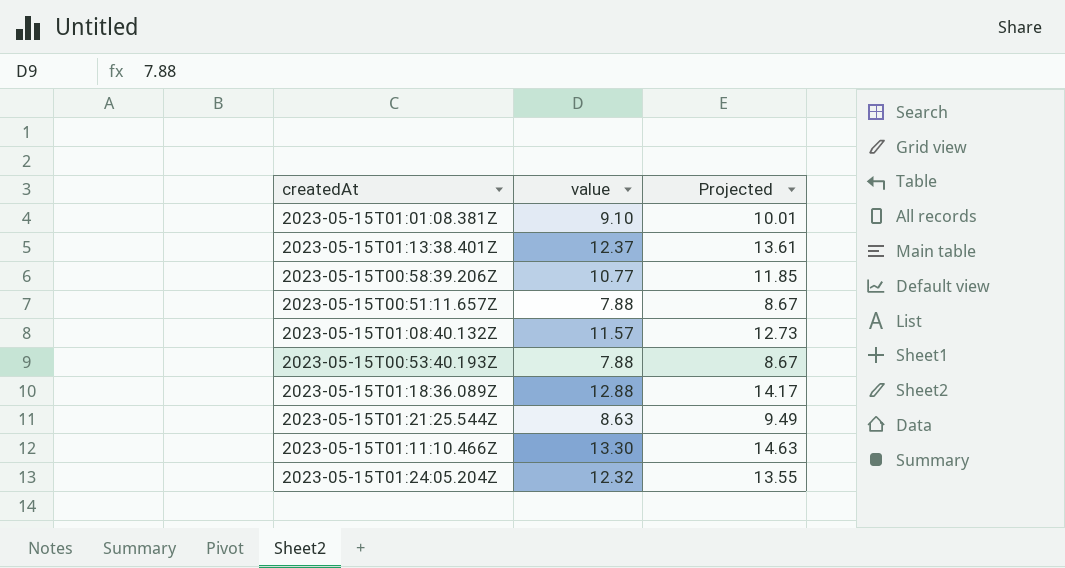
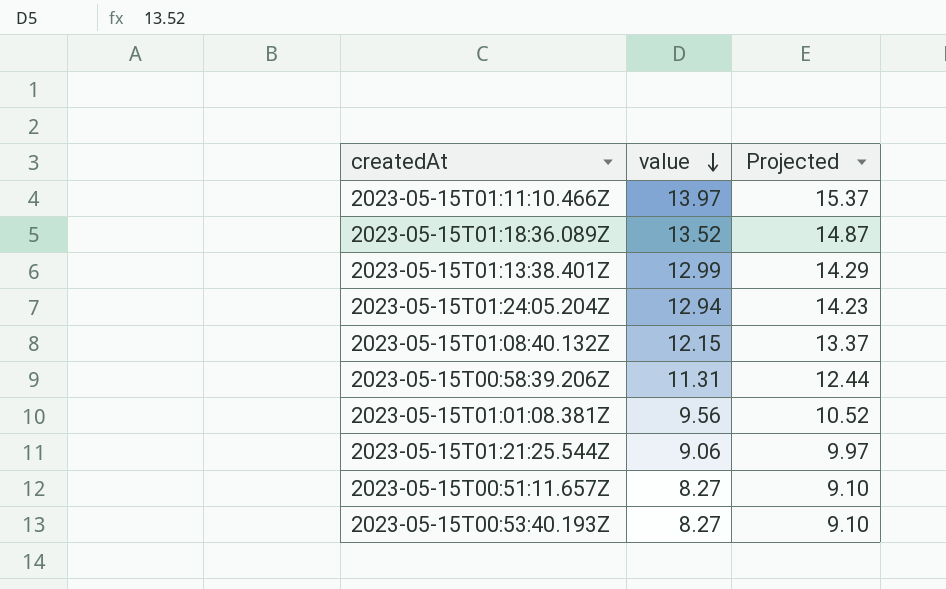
row order: none -> value descending
2023-05-15T01:11:10.466Z | value: 13.30 -> 13.97
2023-05-15T01:11:10.466Z | Projected: 14.63 -> 15.37
2023-05-15T01:18:36.089Z | value: 12.88 -> 13.52
2023-05-15T01:18:36.089Z | Projected: 14.17 -> 14.87
2023-05-15T01:13:38.401Z | value: 12.37 -> 12.99
2023-05-15T01:13:38.401Z | Projected: 13.61 -> 14.29
2023-05-15T01:24:05.204Z | value: 12.32 -> 12.94
2023-05-15T01:24:05.204Z | Projected: 13.55 -> 14.23
2023-05-15T01:08:40.132Z | value: 11.57 -> 12.15
2023-05-15T01:08:40.132Z | Projected: 12.73 -> 13.37
2023-05-15T00:58:39.206Z | value: 10.77 -> 11.31
2023-05-15T00:58:39.206Z | Projected: 11.85 -> 12.44
2023-05-15T01:01:08.381Z | value: 9.10 -> 9.56
2023-05-15T01:01:08.381Z | Projected: 10.01 -> 10.52
2023-05-15T01:21:25.544Z | value: 8.63 -> 9.06
2023-05-15T01:21:25.544Z | Projected: 9.49 -> 9.97
2023-05-15T00:51:11.657Z | value: 7.88 -> 8.27
2023-05-15T00:51:11.657Z | Projected: 8.67 -> 9.10
2023-05-15T00:53:40.193Z | value: 7.88 -> 8.27
2023-05-15T00:53:40.193Z | Projected: 8.67 -> 9.10

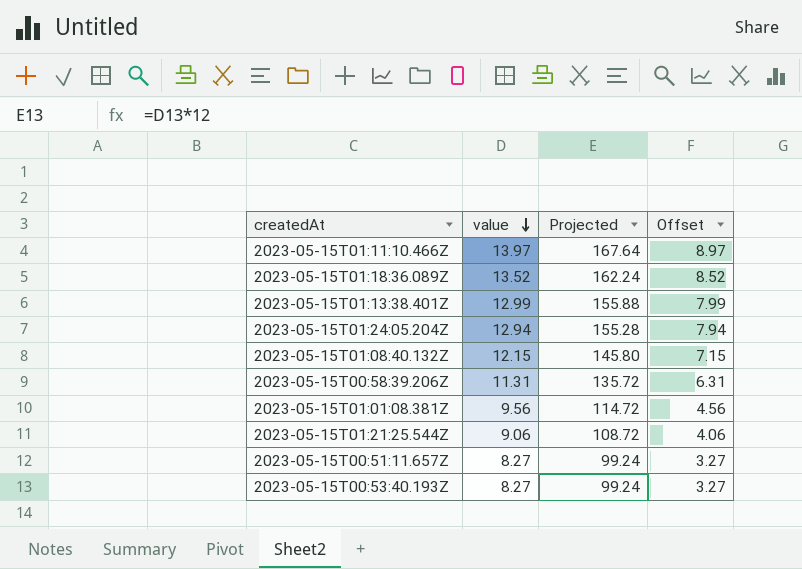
column Projected | formula: [value] * 1.1 -> [value] * 12
column Offset | formula: none -> [value] - 5

